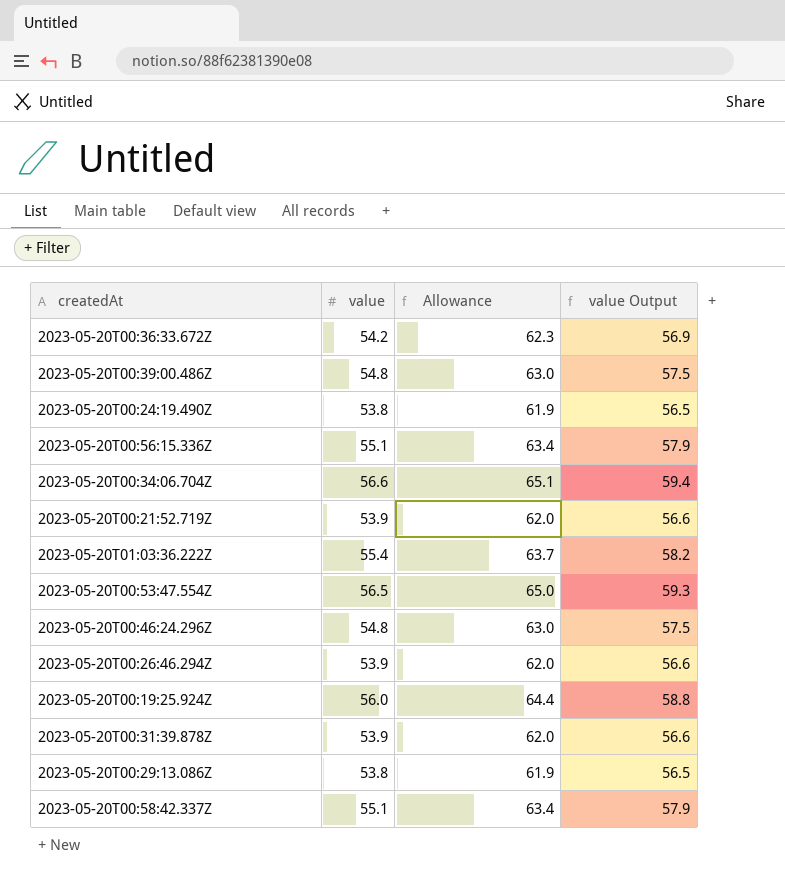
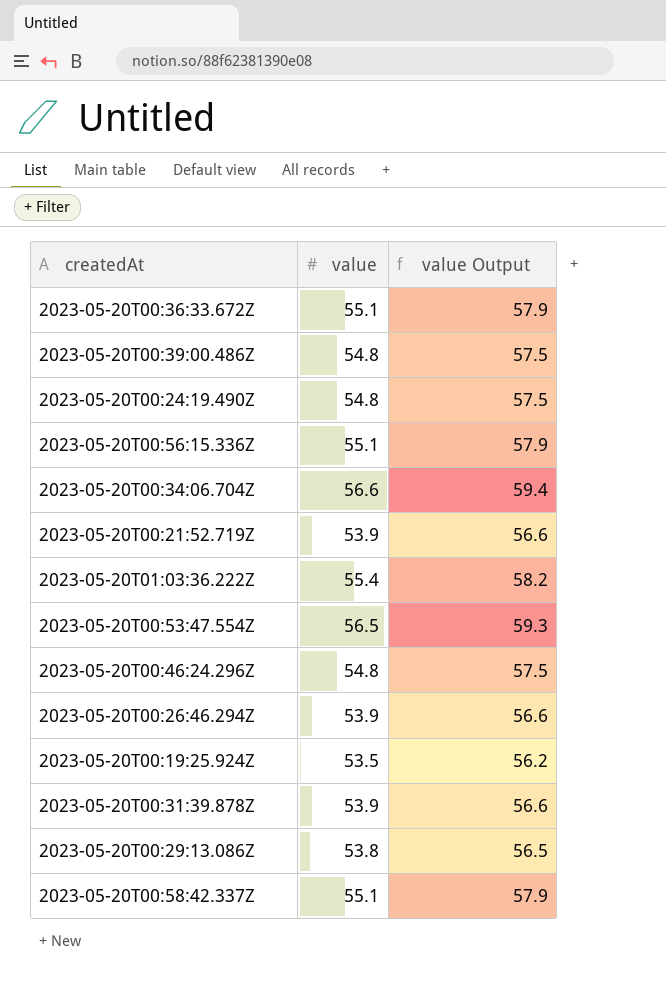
column Allowance | formula: [value] * 1.15 -> none
2023-05-20T00:36:33.672Z | value: 54.2 -> 55.1
2023-05-20T00:36:33.672Z | value Output: 56.9 -> 57.9
2023-05-20T00:24:19.490Z | value: 53.8 -> 54.8
2023-05-20T00:24:19.490Z | value Output: 56.5 -> 57.5
2023-05-20T00:19:25.924Z | value: 56.0 -> 53.5
2023-05-20T00:19:25.924Z | value Output: 58.8 -> 56.2

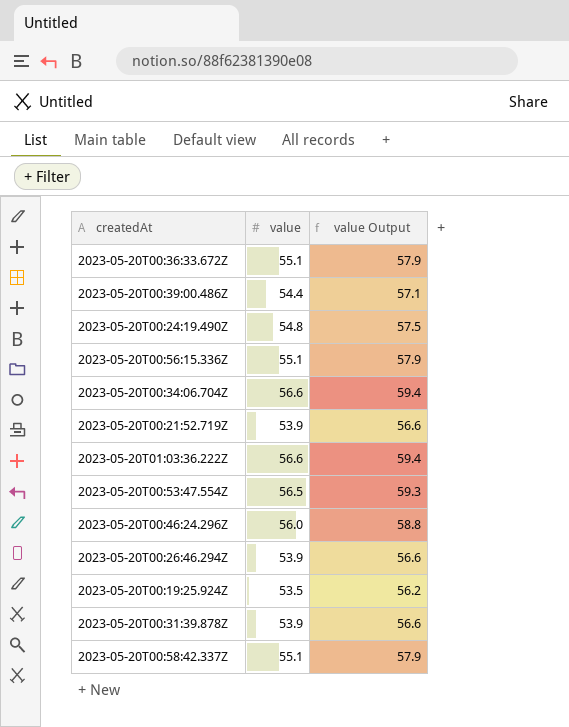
row 2023-05-20T00:29:13.086Z: 53.8 | 56.5 -> none
2023-05-20T00:39:00.486Z | value: 54.8 -> 54.4
2023-05-20T00:39:00.486Z | value Output: 57.5 -> 57.1
2023-05-20T01:03:36.222Z | value: 55.4 -> 56.6
2023-05-20T01:03:36.222Z | value Output: 58.2 -> 59.4
2023-05-20T00:46:24.296Z | value: 54.8 -> 56.0
2023-05-20T00:46:24.296Z | value Output: 57.5 -> 58.8

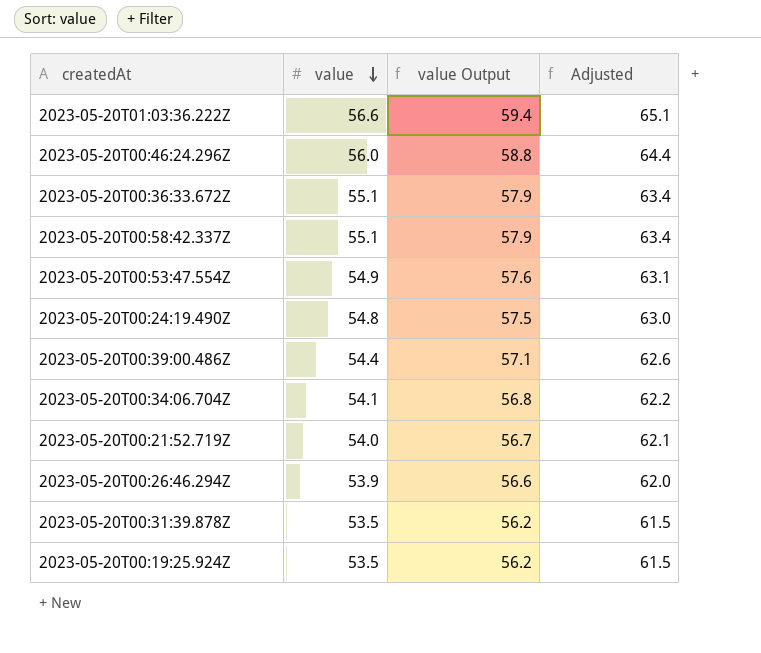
row order: none -> value descending
column Adjusted | formula: none -> [value] * 1.15
row 2023-05-20T00:56:15.336Z: 55.1 | 57.9 -> none
2023-05-20T00:53:47.554Z | value: 56.5 -> 54.9
2023-05-20T00:53:47.554Z | value Output: 59.3 -> 57.6
2023-05-20T00:34:06.704Z | value: 56.6 -> 54.1
2023-05-20T00:34:06.704Z | value Output: 59.4 -> 56.8
2023-05-20T00:21:52.719Z | value: 53.9 -> 54.0
2023-05-20T00:21:52.719Z | value Output: 56.6 -> 56.7
2023-05-20T00:31:39.878Z | value: 53.9 -> 53.5
2023-05-20T00:31:39.878Z | value Output: 56.6 -> 56.2

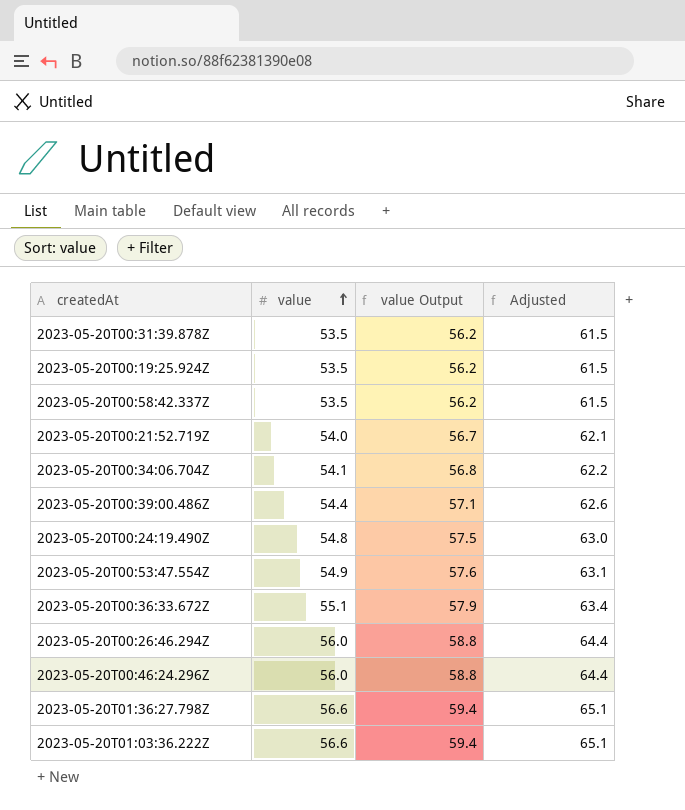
row order: value descending -> value ascending
2023-05-20T00:58:42.337Z | value: 55.1 -> 53.5
2023-05-20T00:58:42.337Z | value Output: 57.9 -> 56.2
2023-05-20T00:58:42.337Z | Adjusted: 63.4 -> 61.5
2023-05-20T00:26:46.294Z | value: 53.9 -> 56.0
2023-05-20T00:26:46.294Z | value Output: 56.6 -> 58.8
2023-05-20T00:26:46.294Z | Adjusted: 62.0 -> 64.4
row 2023-05-20T01:36:27.798Z: none -> 56.6 | 59.4 | 65.1

